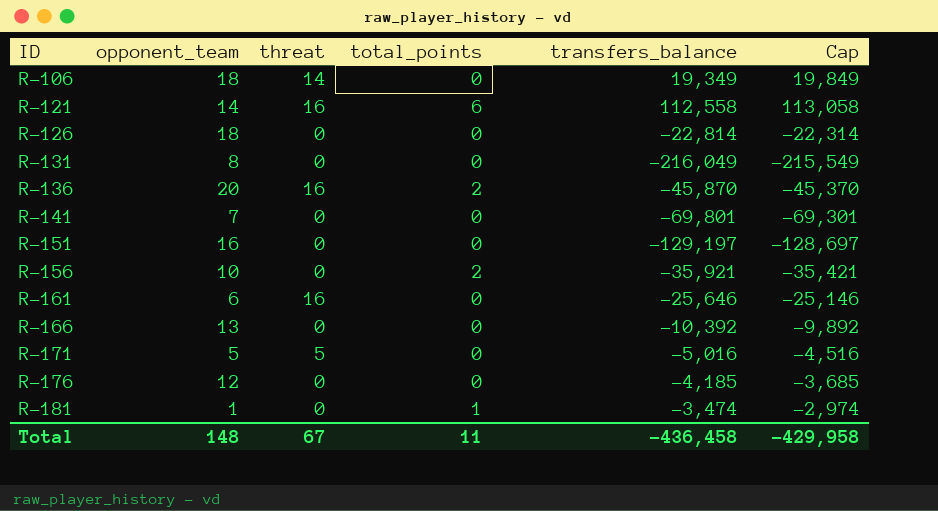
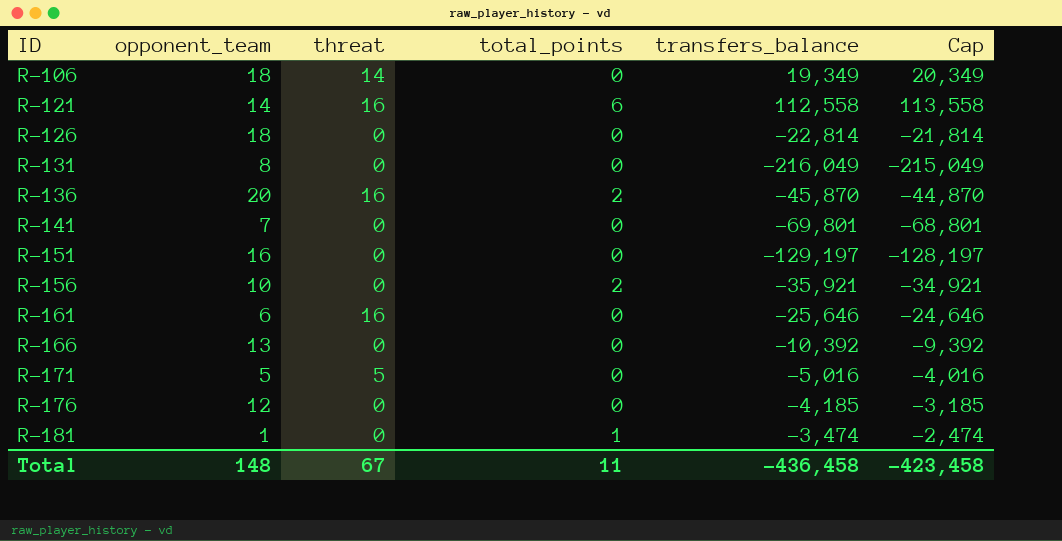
column Cap | formula: [transfers_balance] + 500 -> [transfers_balance] + 1000
Total | Cap: -429,958 -> -423,458

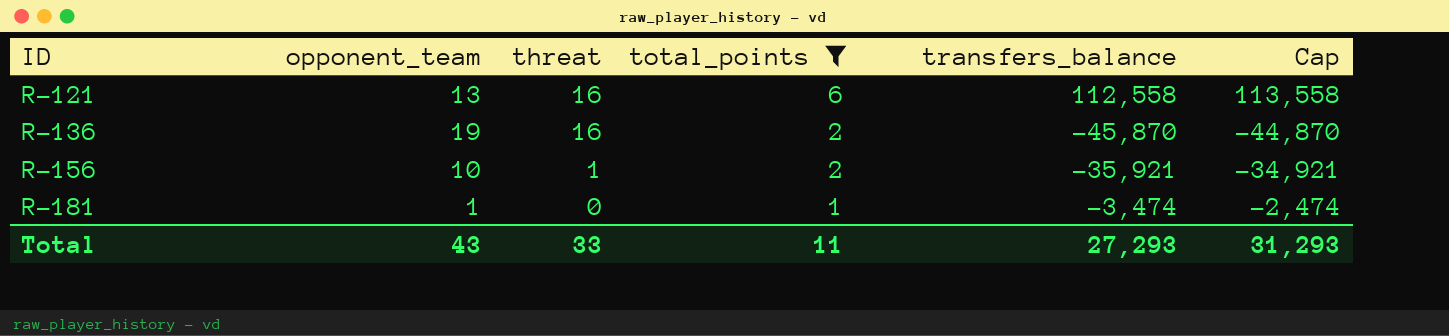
filter: none -> total_points != 0
R-121 | opponent_team: 14 -> 13
R-136 | opponent_team: 20 -> 19
R-156 | threat: 0 -> 1
Total | opponent_team: 148 -> 43
Total | threat: 67 -> 33
Total | transfers_balance: -436,458 -> 27,293
Total | Cap: -423,458 -> 31,293

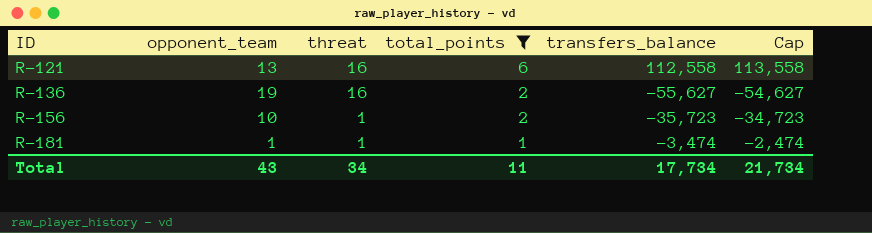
R-136 | transfers_balance: -45,870 -> -55,627
R-136 | Cap: -44,870 -> -54,627
R-156 | transfers_balance: -35,921 -> -35,723
R-156 | Cap: -34,921 -> -34,723
R-181 | threat: 0 -> 1
Total | threat: 33 -> 34
Total | transfers_balance: 27,293 -> 17,734
Total | Cap: 31,293 -> 21,734

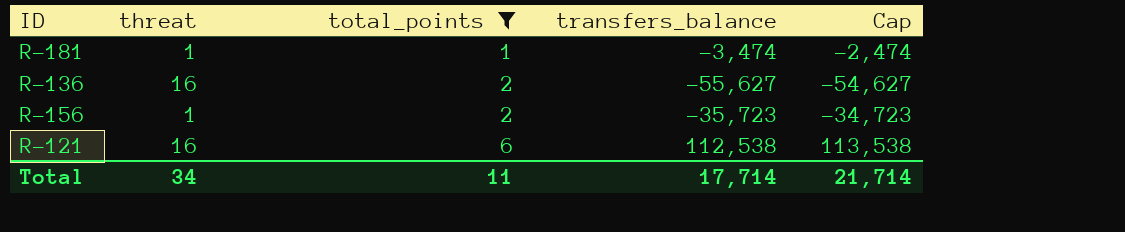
row order: ID ascending -> total_points ascending
column opponent_team | position: 2 -> none
R-121 | transfers_balance: 112,558 -> 112,538
R-121 | Cap: 113,558 -> 113,538
Total | transfers_balance: 17,734 -> 17,714
Total | Cap: 21,734 -> 21,714

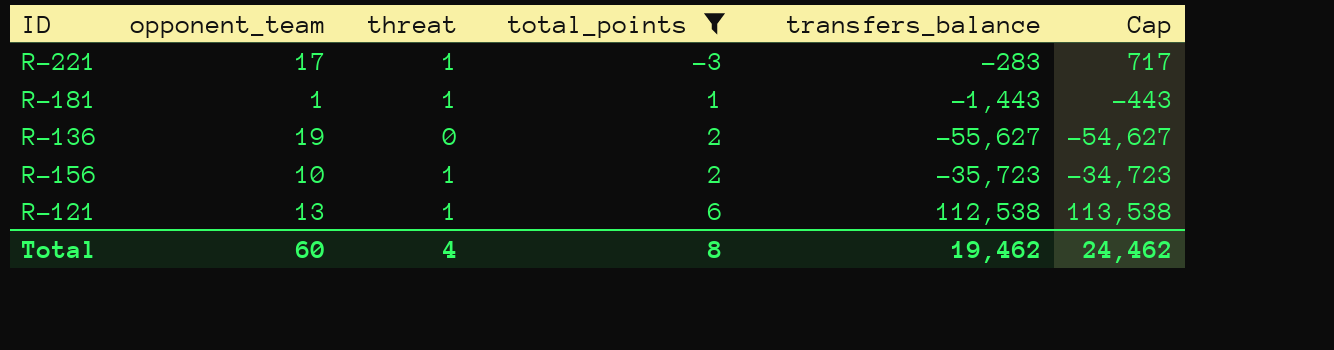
column opponent_team | position: none -> 2
row R-221: none -> 17 | 1 | -3 | -283 | 717
R-181 | transfers_balance: -3,474 -> -1,443
R-181 | Cap: -2,474 -> -443
R-136 | threat: 16 -> 0
R-121 | threat: 16 -> 1
Total | threat: 34 -> 4
Total | total_points: 11 -> 8
Total | transfers_balance: 17,714 -> 19,462
Total | Cap: 21,714 -> 24,462

